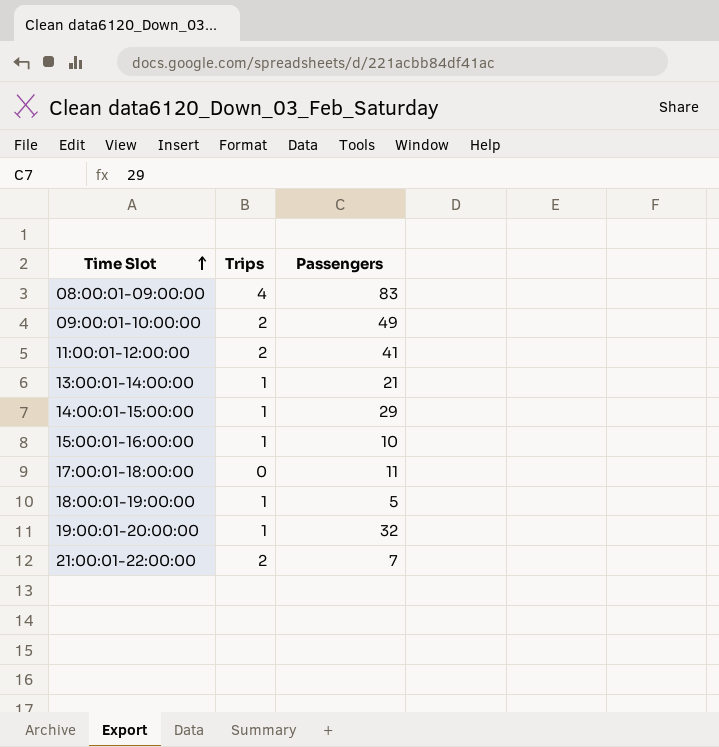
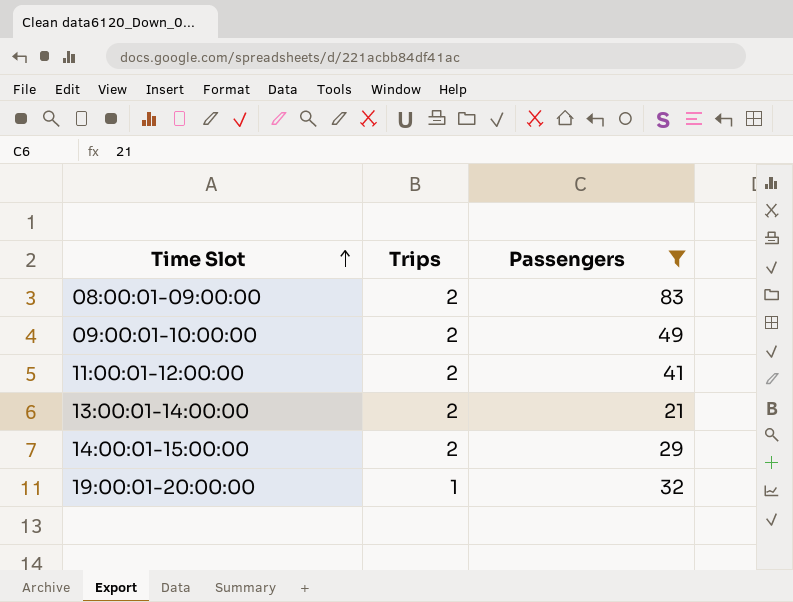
filter: none -> Passengers >= 21
08:00:01-09:00:00 | Trips: 4 -> 2
13:00:01-14:00:00 | Trips: 1 -> 2
14:00:01-15:00:00 | Trips: 1 -> 2

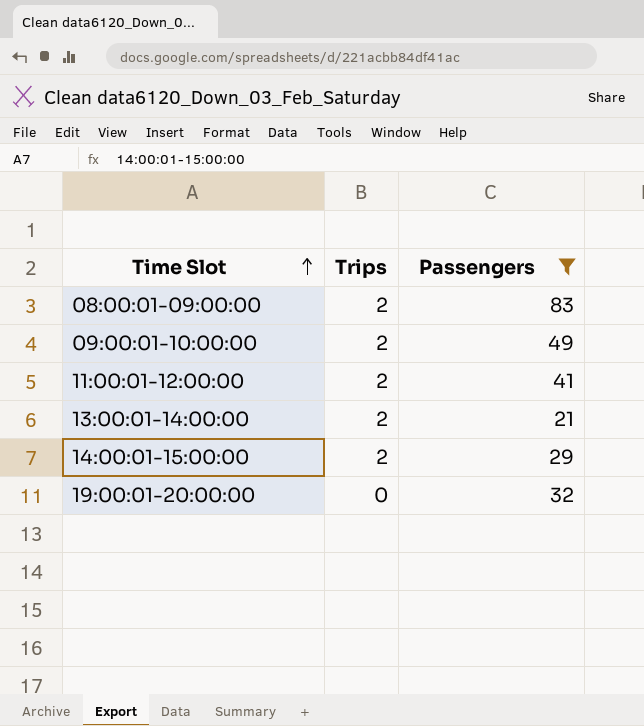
19:00:01-20:00:00 | Trips: 1 -> 0

